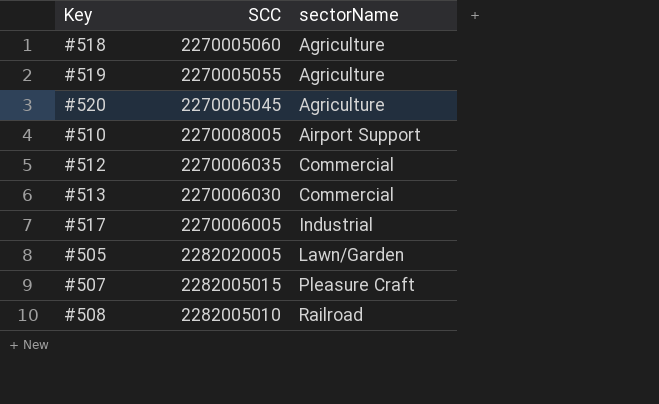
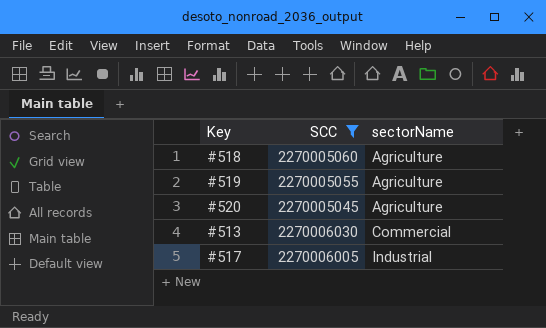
filter: none -> SCC <= 2270006030

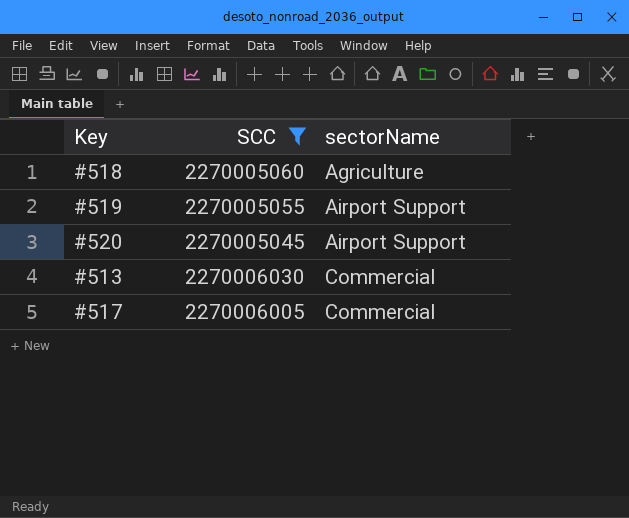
#519 | sectorName: Agriculture -> Airport Support
#520 | sectorName: Agriculture -> Airport Support
#517 | sectorName: Industrial -> Commercial

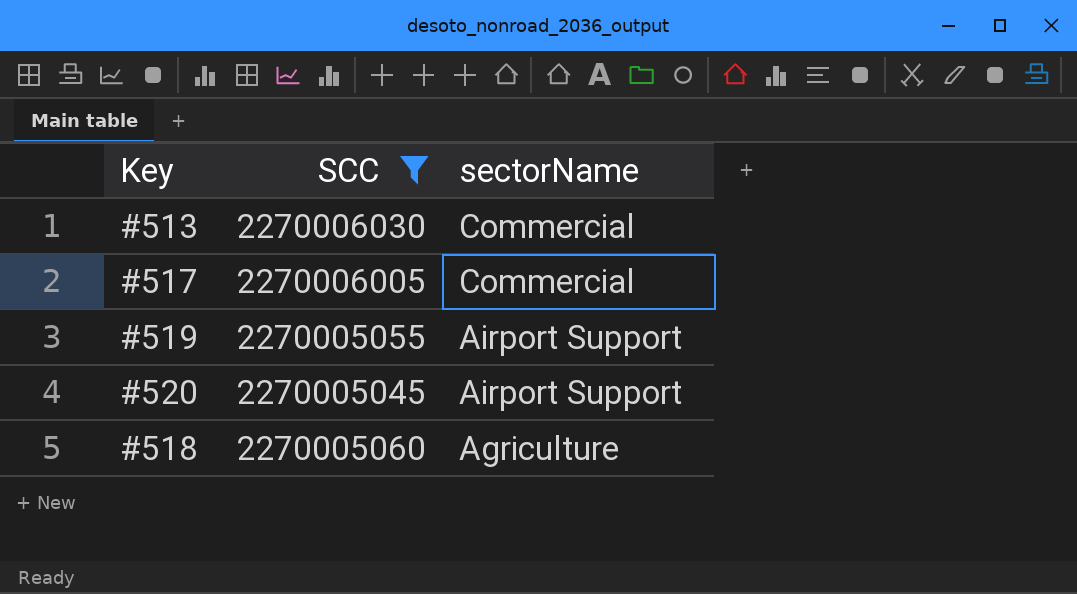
row order: sectorName ascending -> sectorName descending

